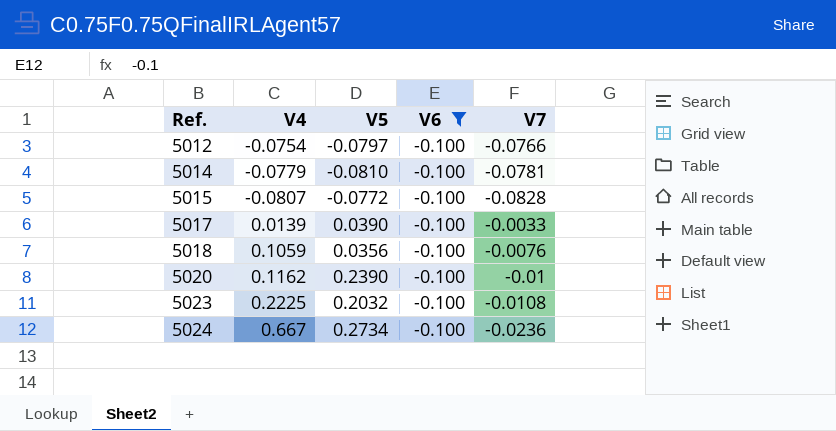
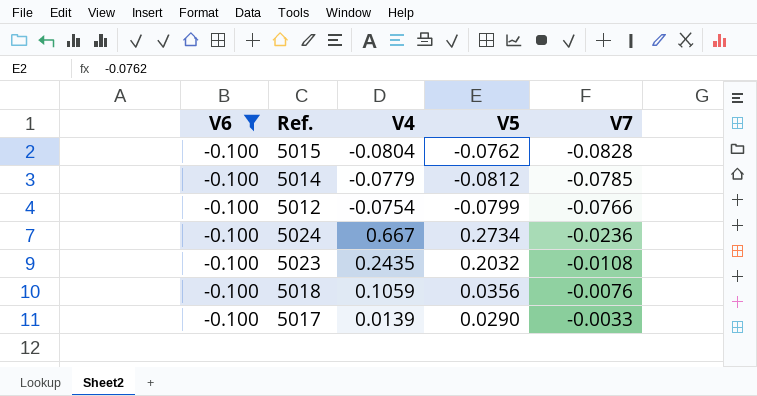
row order: Ref. ascending -> V7 ascending
column V6 | position: 4 -> 1
row 5020: 0.1162 | 0.2390 | -0.100 | -0.01 -> none
5015 | V4: -0.0807 -> -0.0804
5015 | V5: -0.0772 -> -0.0762
5014 | V5: -0.0810 -> -0.0812
5014 | V7: -0.0781 -> -0.0785
5012 | V5: -0.0797 -> -0.0799
5023 | V4: 0.2225 -> 0.2435
5017 | V5: 0.0390 -> 0.0290

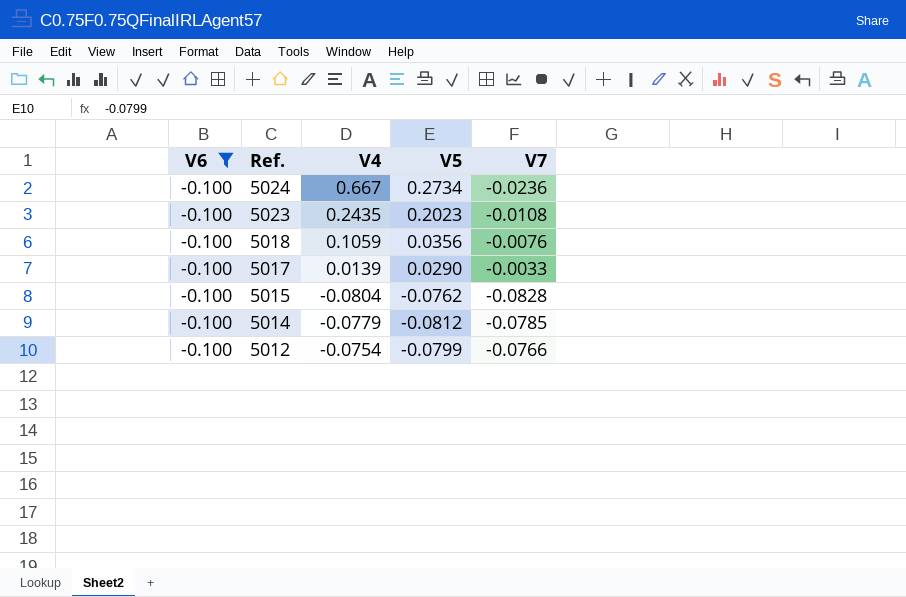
row order: V7 ascending -> Ref. descending
5023 | V5: 0.2032 -> 0.2023

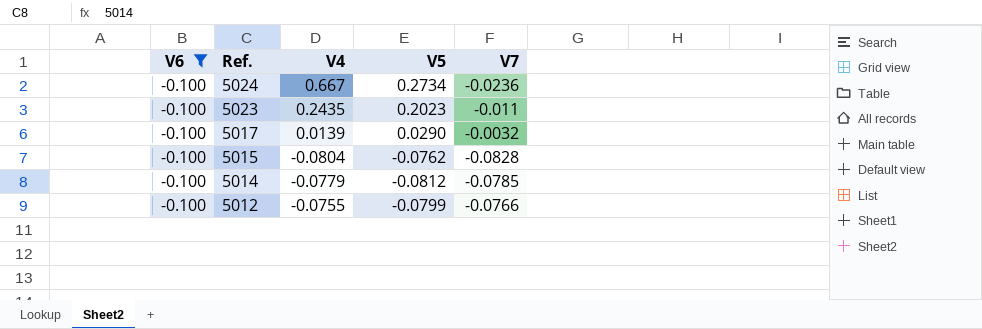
row 5018: -0.100 | 0.1059 | 0.0356 | -0.0076 -> none
5023 | V7: -0.0108 -> -0.011
5017 | V7: -0.0033 -> -0.0032
5012 | V4: -0.0754 -> -0.0755

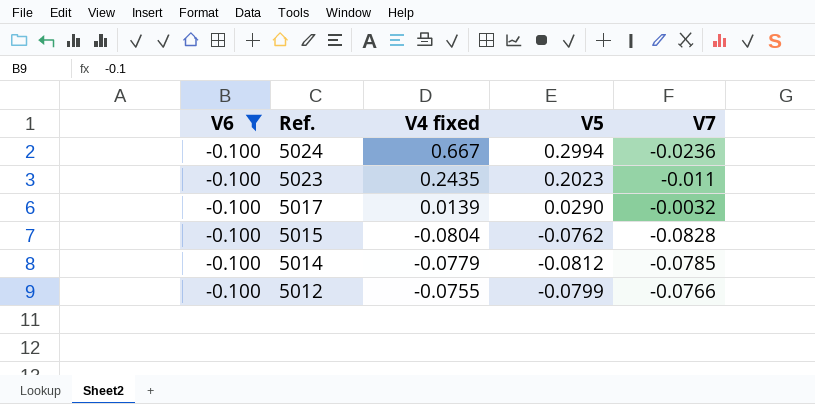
column name: V4 -> V4 fixed
5024 | V5: 0.2734 -> 0.2994

